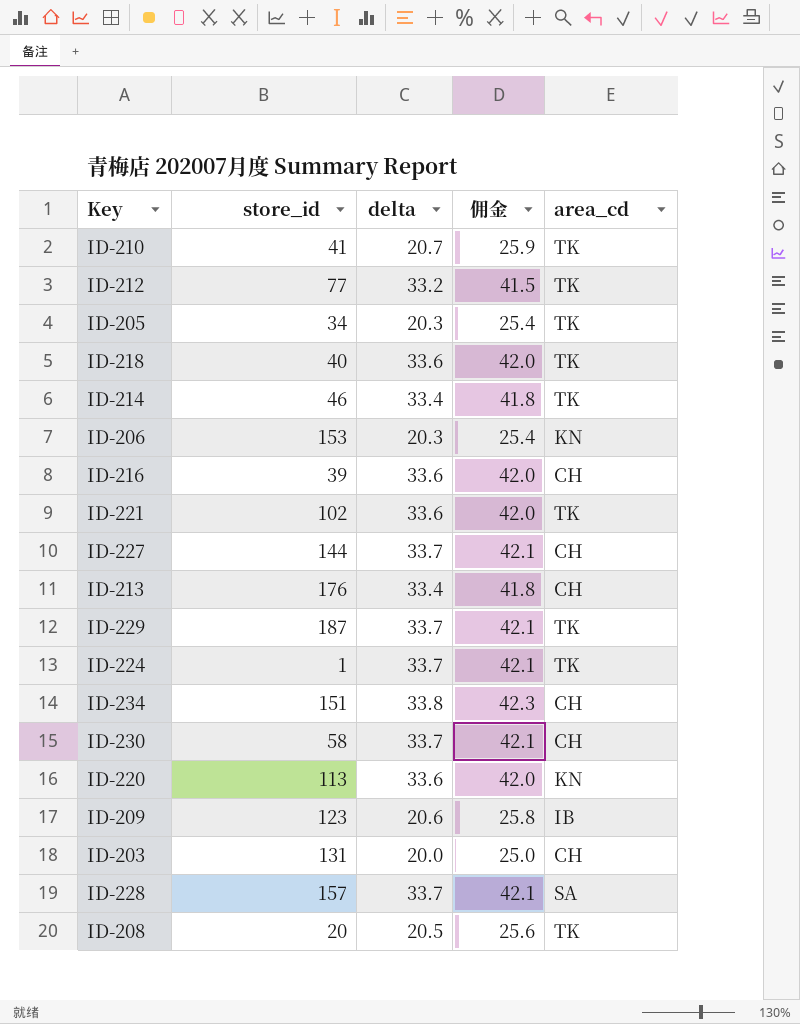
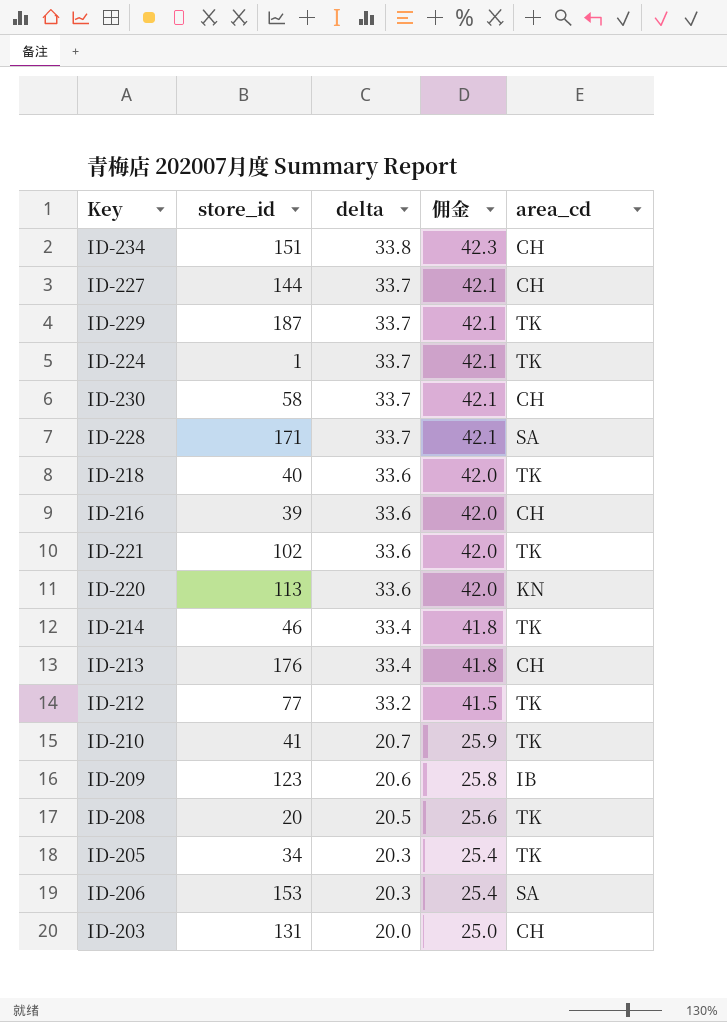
row order: none -> delta descending
ID-228 | store_id: 157 -> 171
ID-206 | area_cd: KN -> SA

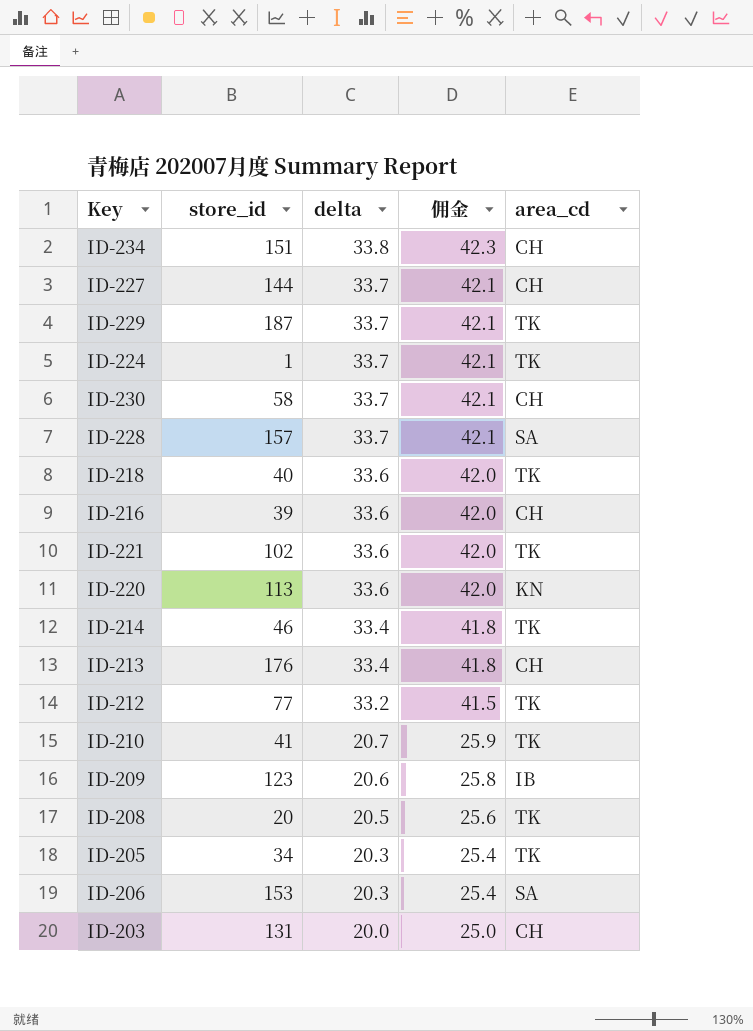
ID-228 | store_id: 171 -> 157

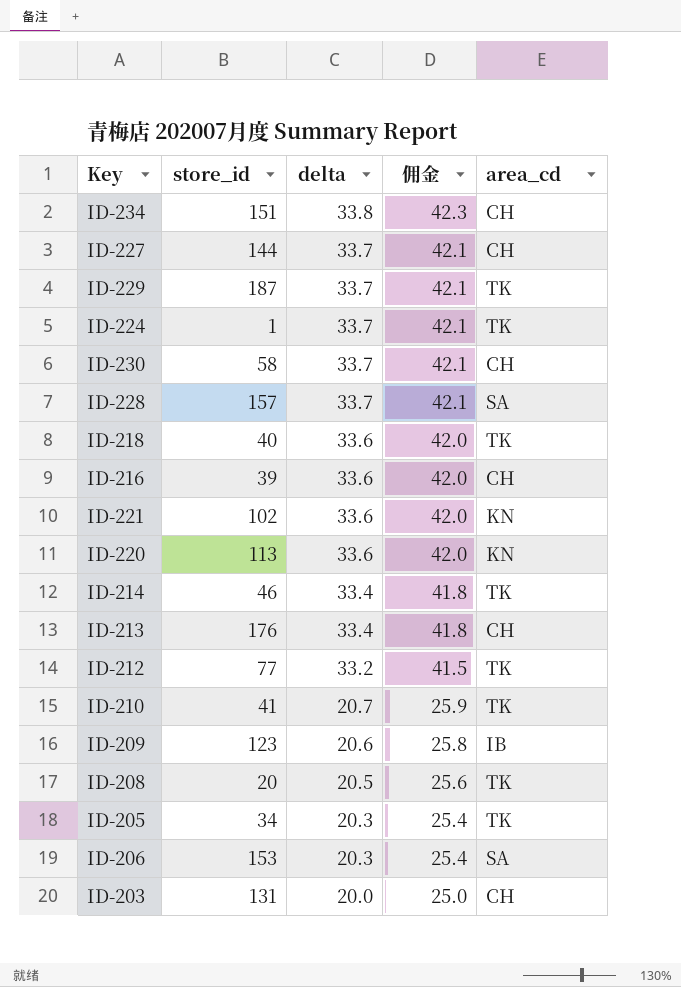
ID-221 | area_cd: TK -> KN

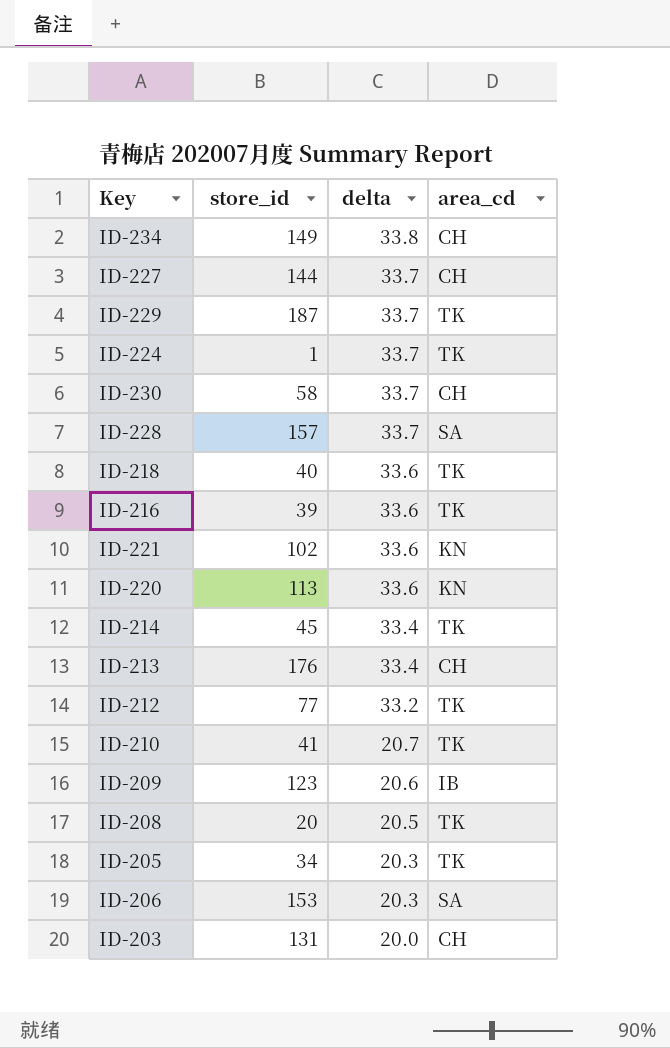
column 佣金 | formula: [delta] * 1.25 -> none
ID-234 | store_id: 151 -> 149
ID-216 | area_cd: CH -> TK
ID-214 | store_id: 46 -> 45

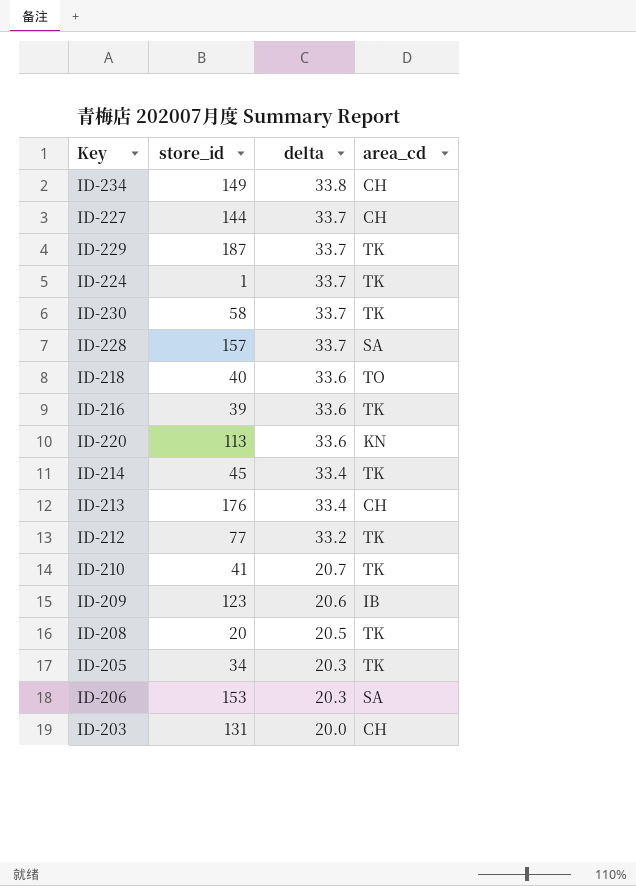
row ID-221: 102 | 33.6 | KN -> none
ID-230 | area_cd: CH -> TK
ID-218 | area_cd: TK -> TO

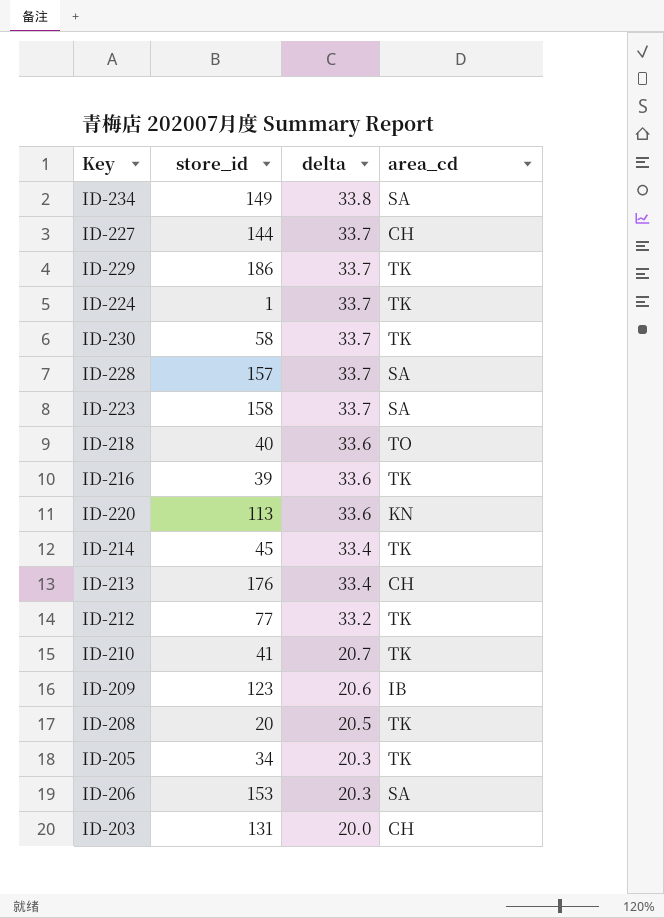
ID-234 | area_cd: CH -> SA
ID-229 | store_id: 187 -> 186
row ID-223: none -> 158 | 33.7 | SA

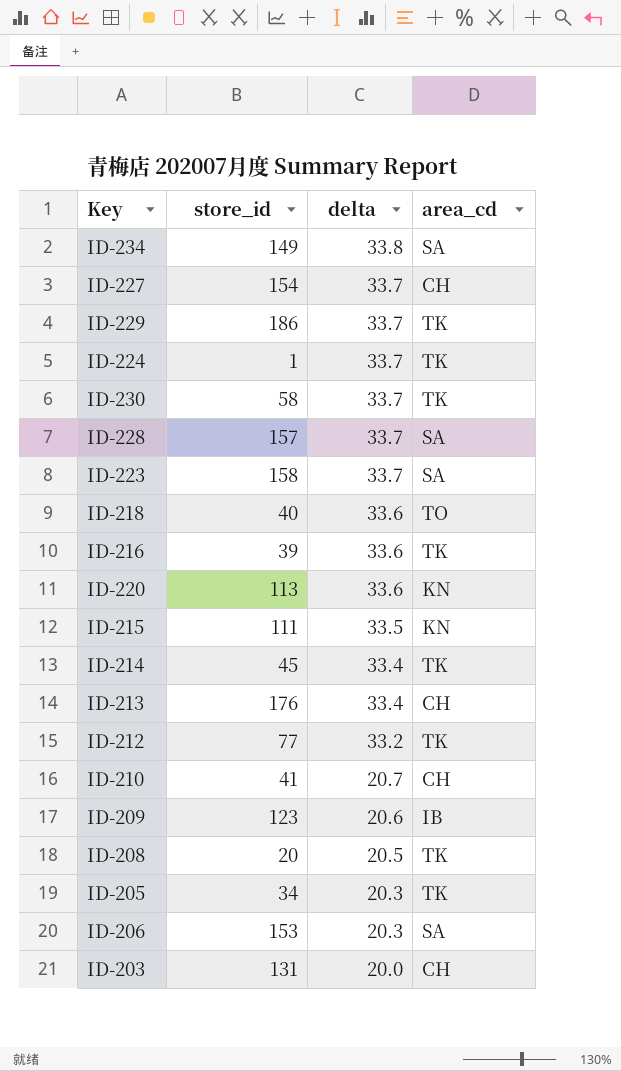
ID-227 | store_id: 144 -> 154
row ID-215: none -> 111 | 33.5 | KN
ID-210 | area_cd: TK -> CH

